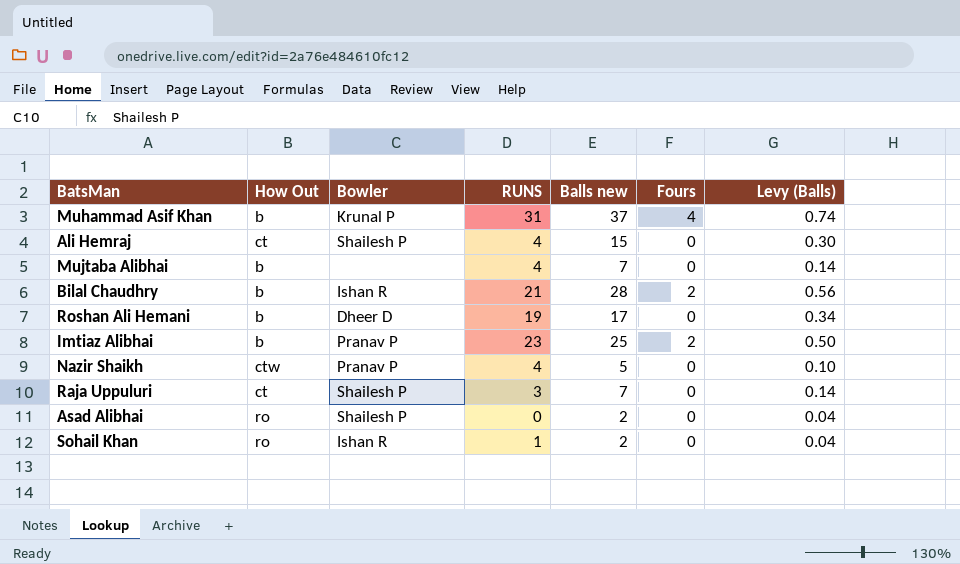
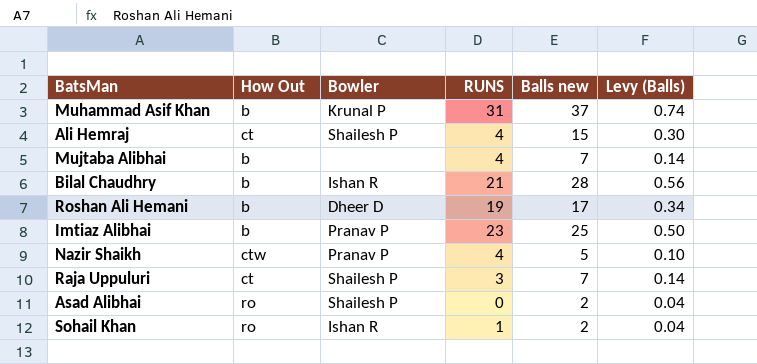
column Fours | position: 6 -> none

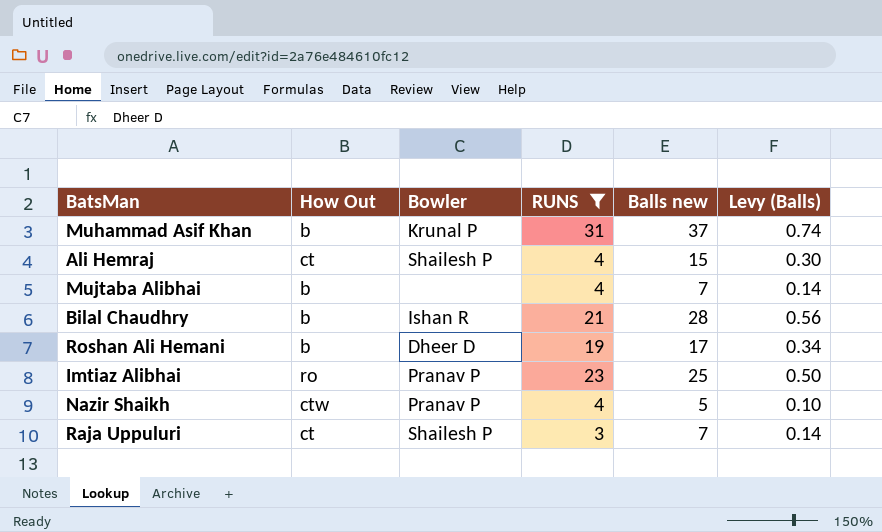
filter: none -> RUNS >= 3
Imtiaz Alibhai | How Out: b -> ro

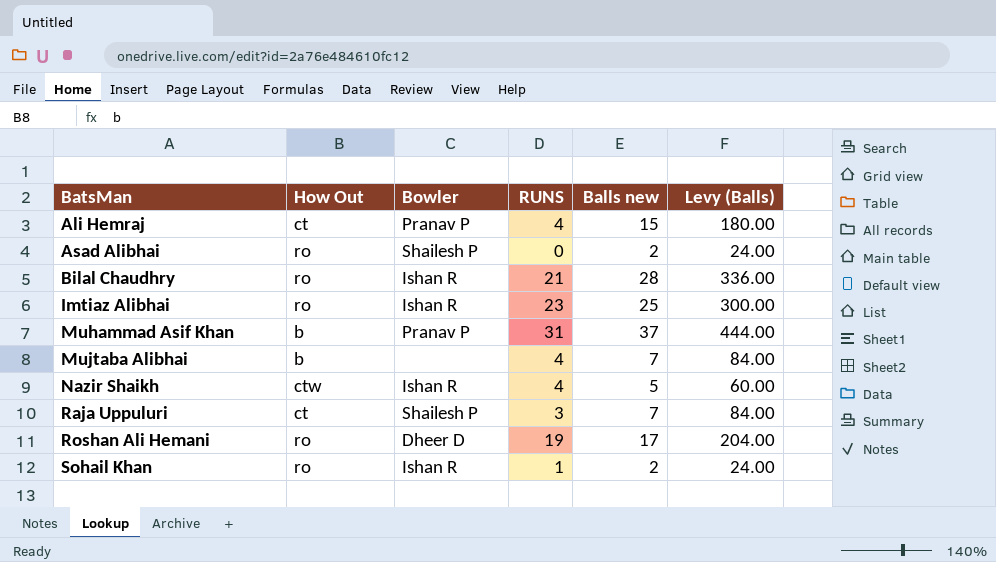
filter: RUNS >= 3 -> none
row order: none -> BatsMan ascending
column Levy (Balls) | formula: [Balls new] * 0.02 -> [Balls new] * 12
Ali Hemraj | Bowler: Shailesh P -> Pranav P
Bilal Chaudhry | How Out: b -> ro
Imtiaz Alibhai | Bowler: Pranav P -> Ishan R
Muhammad Asif Khan | Bowler: Krunal P -> Pranav P
Nazir Shaikh | Bowler: Pranav P -> Ishan R
Roshan Ali Hemani | How Out: b -> ro

